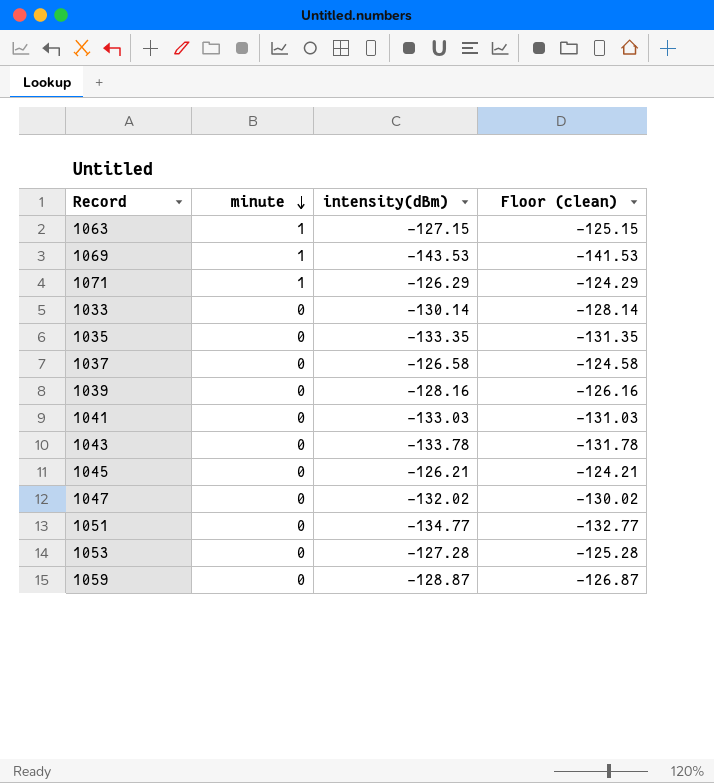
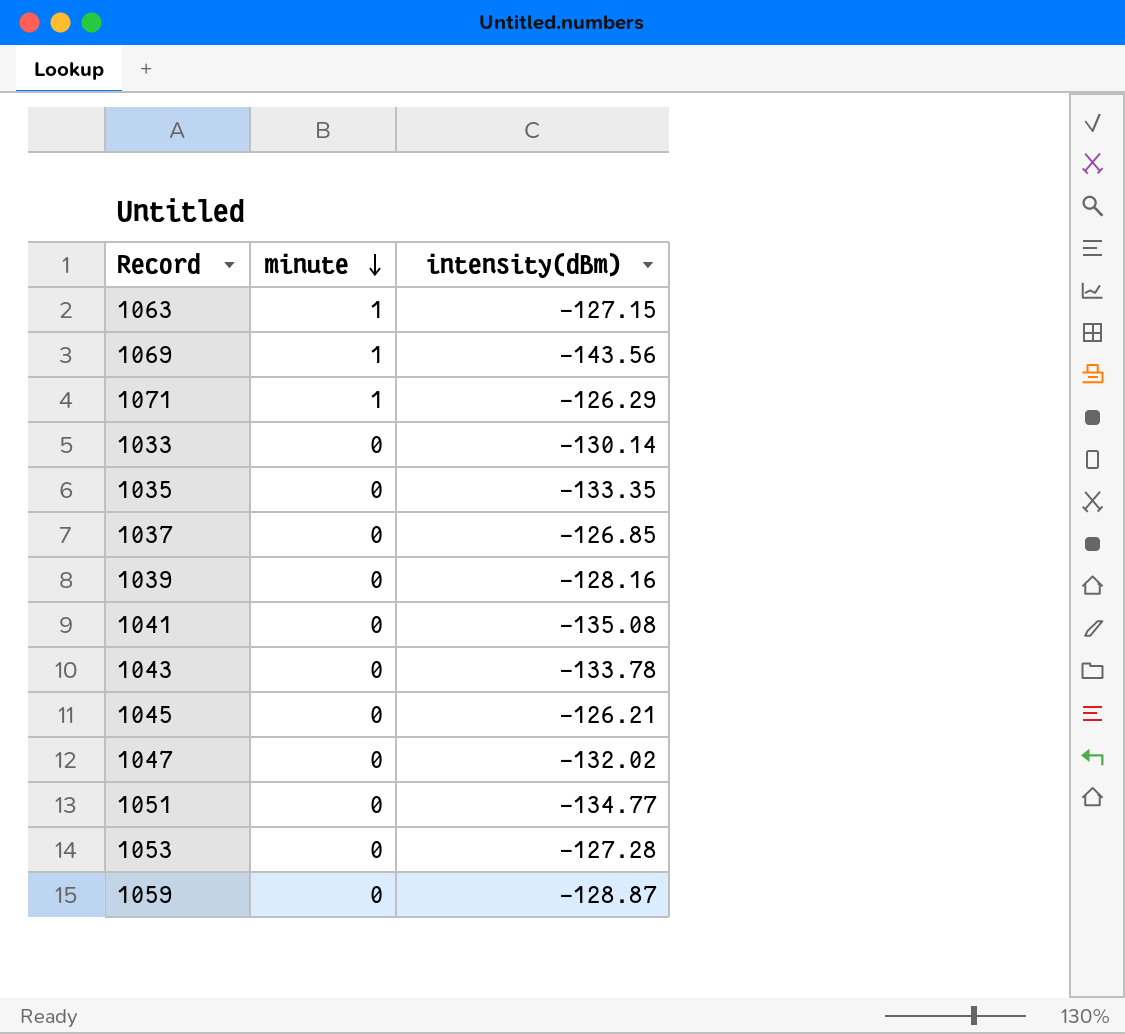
column Floor (clean) | formula: [intensity(dBm)] + 2 -> none
1069 | intensity(dBm): -143.53 -> -143.56
1037 | intensity(dBm): -126.58 -> -126.85
1041 | intensity(dBm): -133.03 -> -135.08

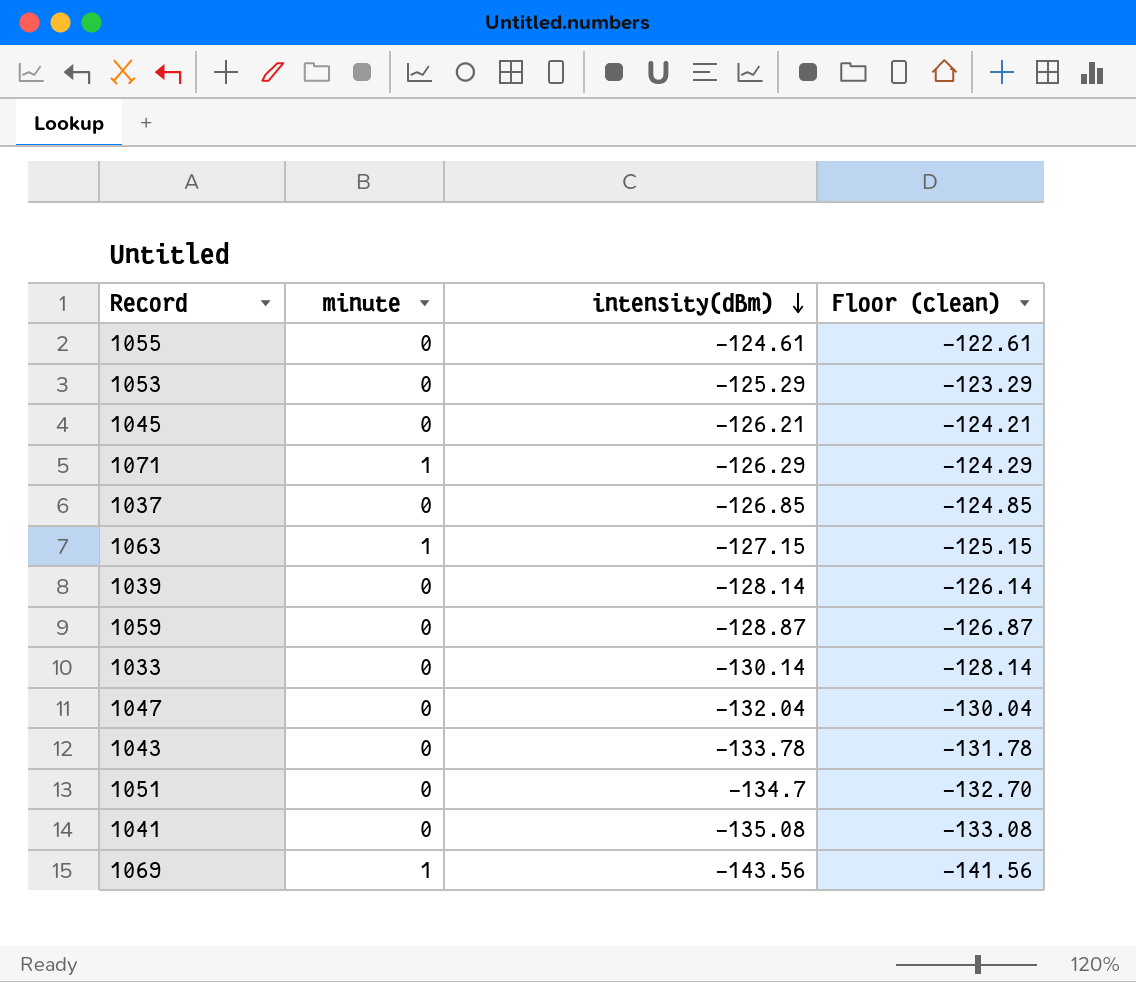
row order: minute descending -> intensity(dBm) descending
column Floor (clean) | formula: none -> [intensity(dBm)] + 2
row 1035: 0 | -133.35 -> none
row 1055: none -> 0 | -124.61 | -122.61
1053 | intensity(dBm): -127.28 -> -125.29
1039 | intensity(dBm): -128.16 -> -128.14
1047 | intensity(dBm): -132.02 -> -132.04
1051 | intensity(dBm): -134.77 -> -134.7

